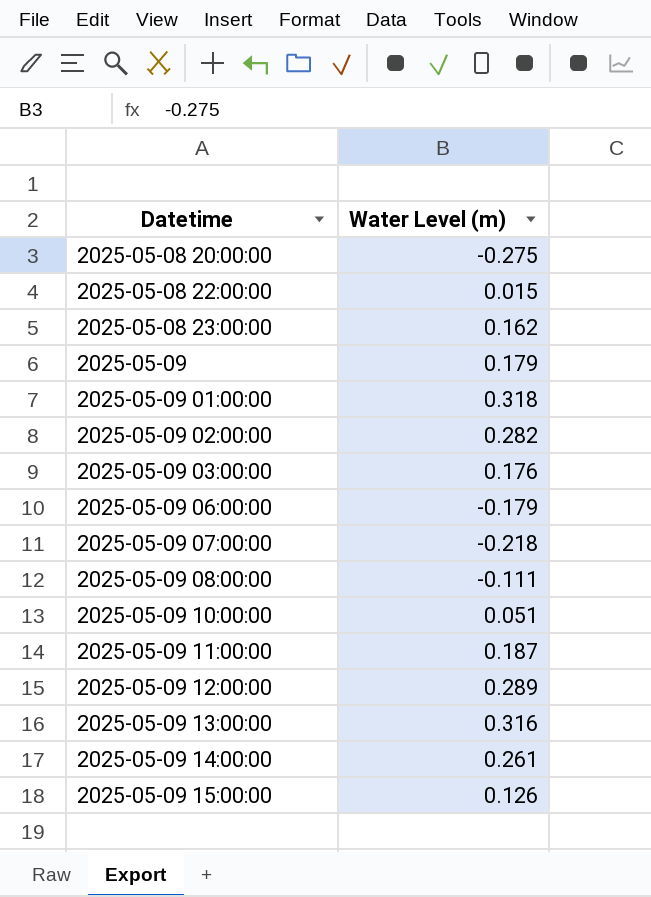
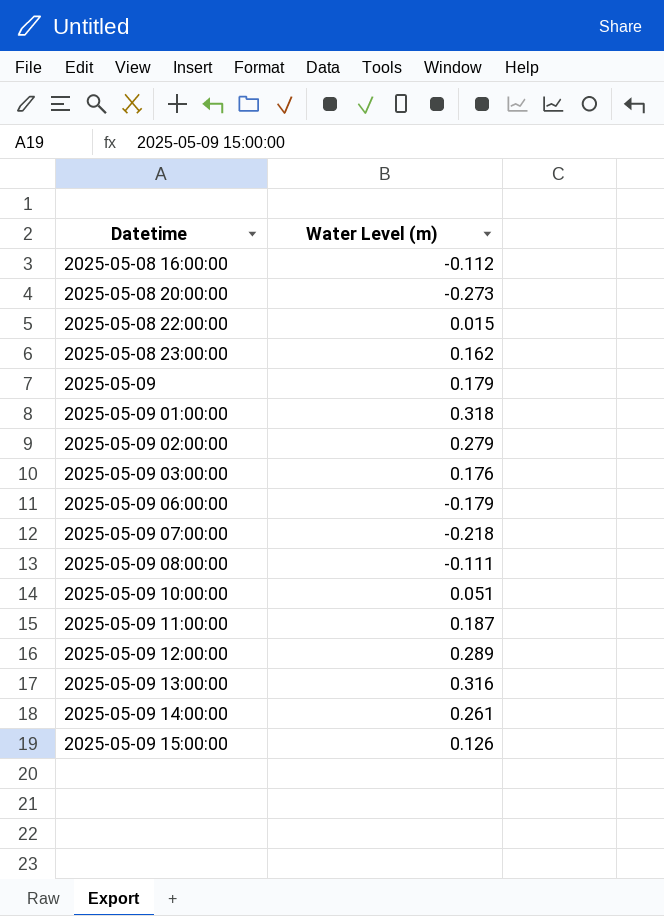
row 2025-05-08 16:00:00: none -> -0.112
2025-05-08 20:00:00 | Water Level (m): -0.275 -> -0.273
2025-05-09 02:00:00 | Water Level (m): 0.282 -> 0.279

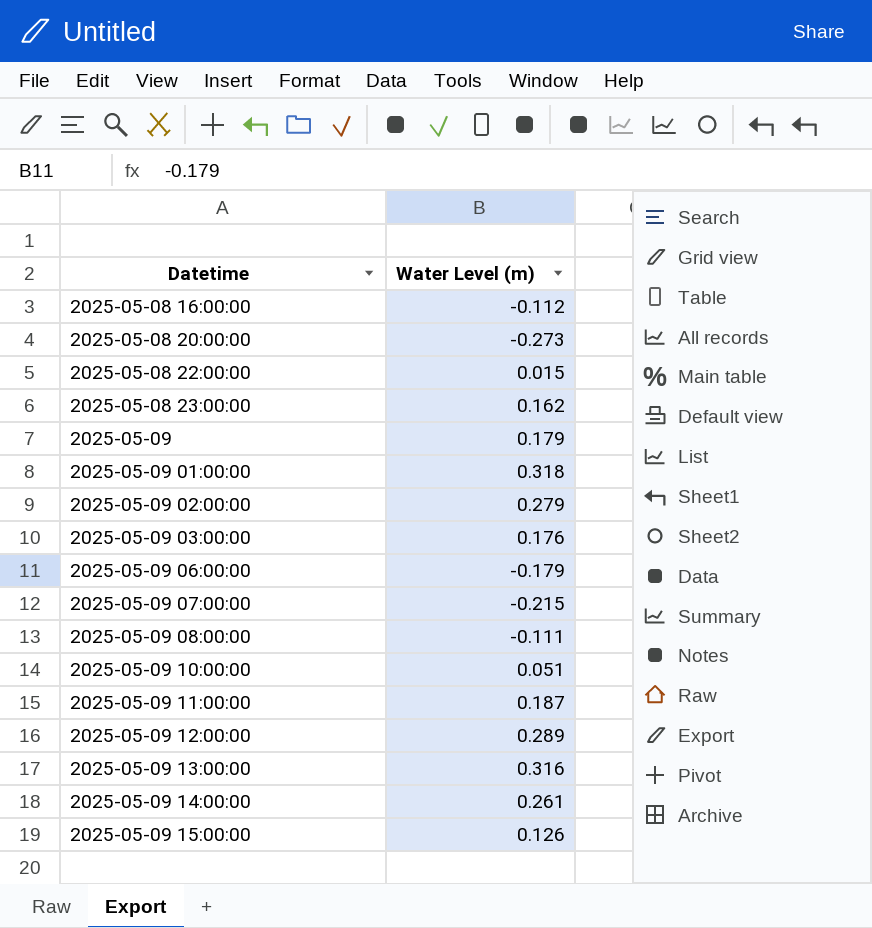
2025-05-09 07:00:00 | Water Level (m): -0.218 -> -0.215

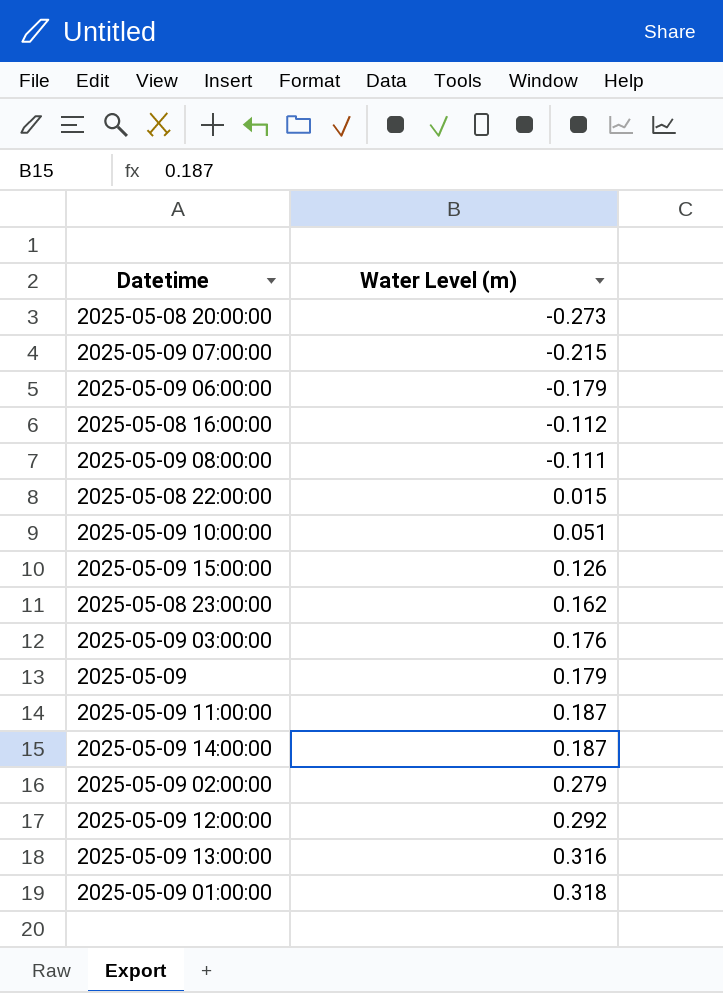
row order: Datetime ascending -> Water Level (m) ascending
2025-05-09 14:00:00 | Water Level (m): 0.261 -> 0.187
2025-05-09 12:00:00 | Water Level (m): 0.289 -> 0.292

